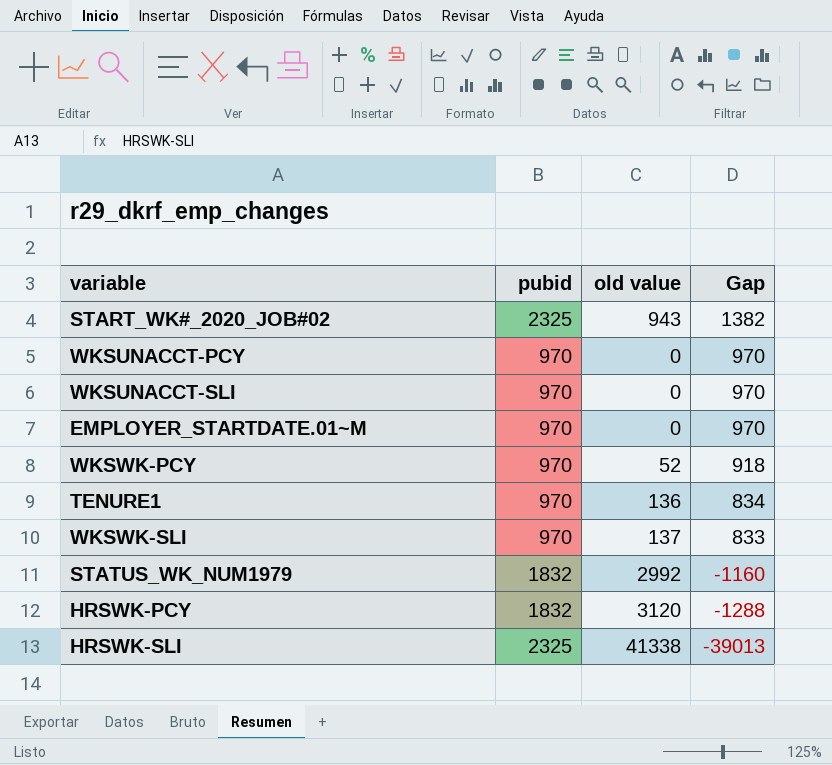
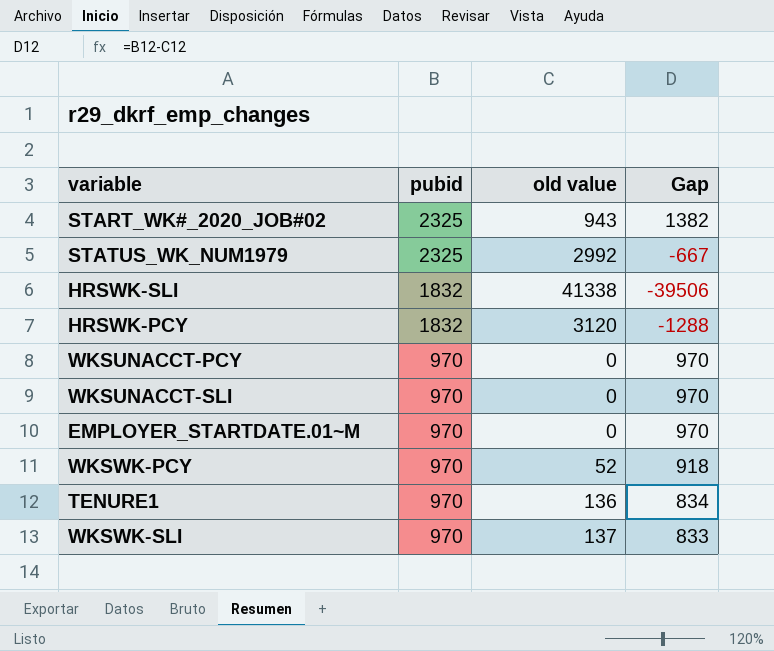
row order: Gap descending -> pubid descending
STATUS_WK_NUM1979 | pubid: 1832 -> 2325
STATUS_WK_NUM1979 | Gap: -1160 -> -667
HRSWK-SLI | pubid: 2325 -> 1832
HRSWK-SLI | Gap: -39013 -> -39506

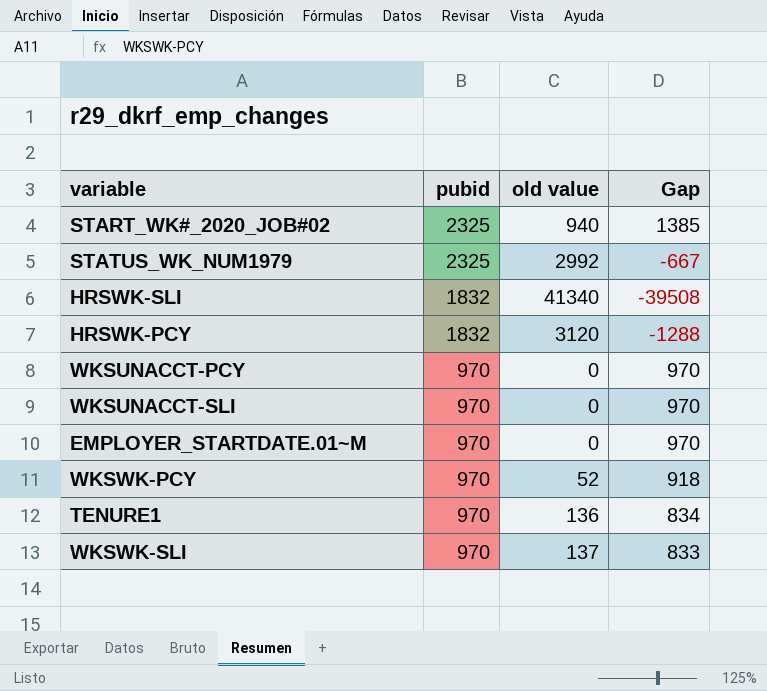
START_WK#_2020_JOB#02 | old value: 943 -> 940
START_WK#_2020_JOB#02 | Gap: 1382 -> 1385
HRSWK-SLI | old value: 41338 -> 41340
HRSWK-SLI | Gap: -39506 -> -39508

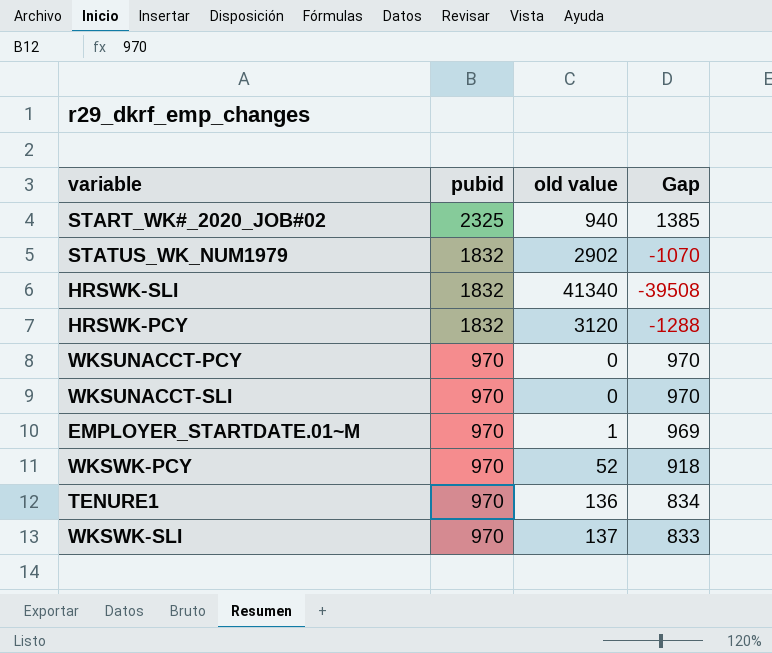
STATUS_WK_NUM1979 | pubid: 2325 -> 1832
STATUS_WK_NUM1979 | old value: 2992 -> 2902
STATUS_WK_NUM1979 | Gap: -667 -> -1070
EMPLOYER_STARTDATE.01~M | old value: 0 -> 1
EMPLOYER_STARTDATE.01~M | Gap: 970 -> 969

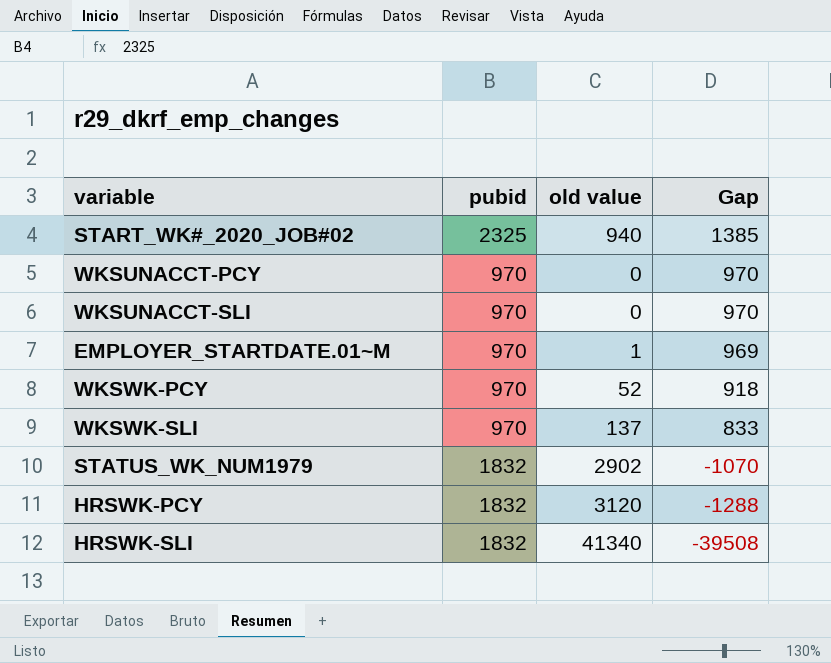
row order: pubid descending -> Gap descending
row TENURE1: 970 | 136 | 834 -> none

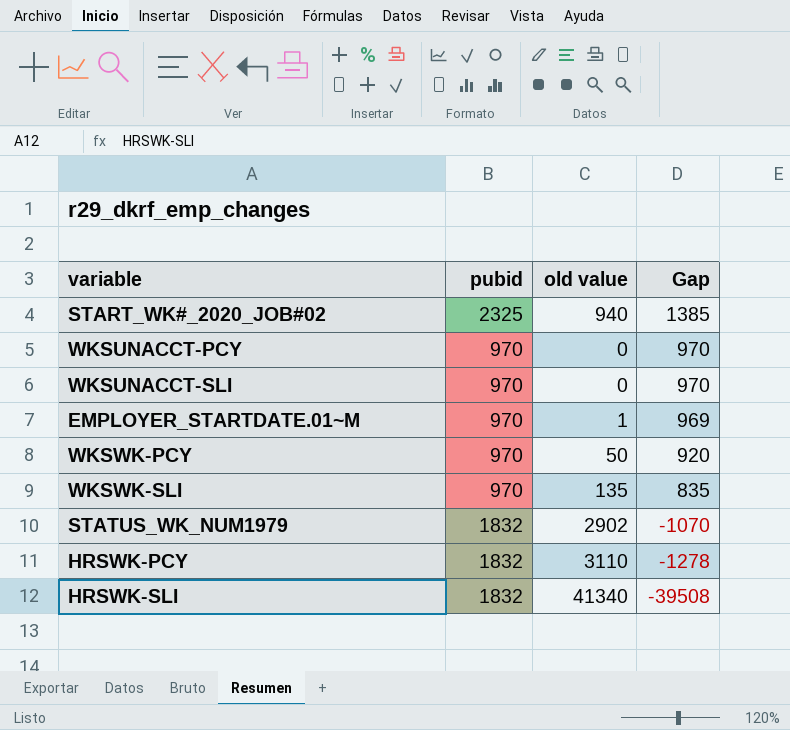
WKSWK-PCY | old value: 52 -> 50
WKSWK-PCY | Gap: 918 -> 920
WKSWK-SLI | old value: 137 -> 135
WKSWK-SLI | Gap: 833 -> 835
HRSWK-PCY | old value: 3120 -> 3110
HRSWK-PCY | Gap: -1288 -> -1278

